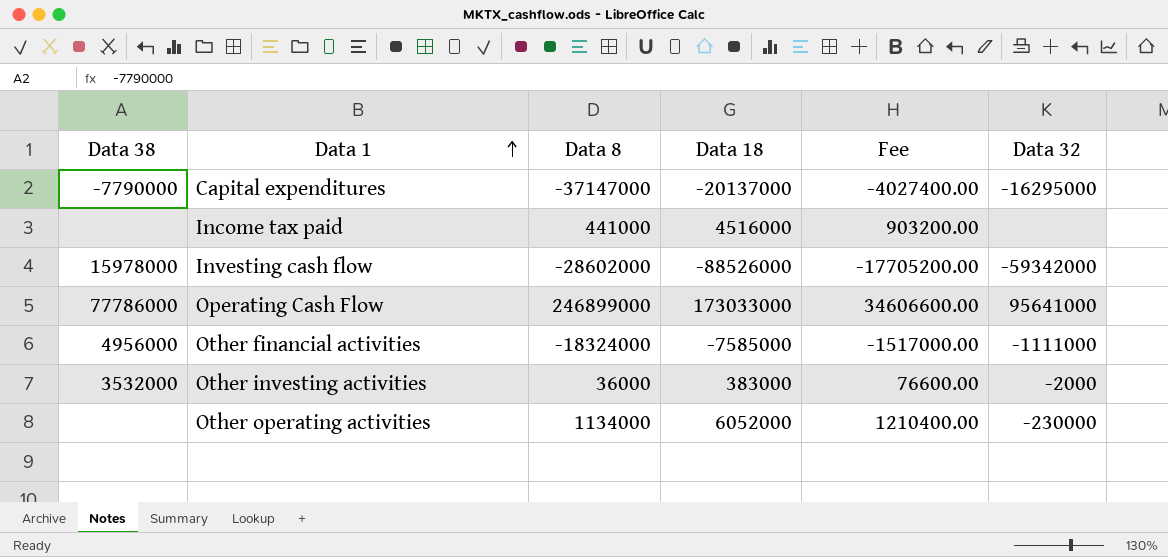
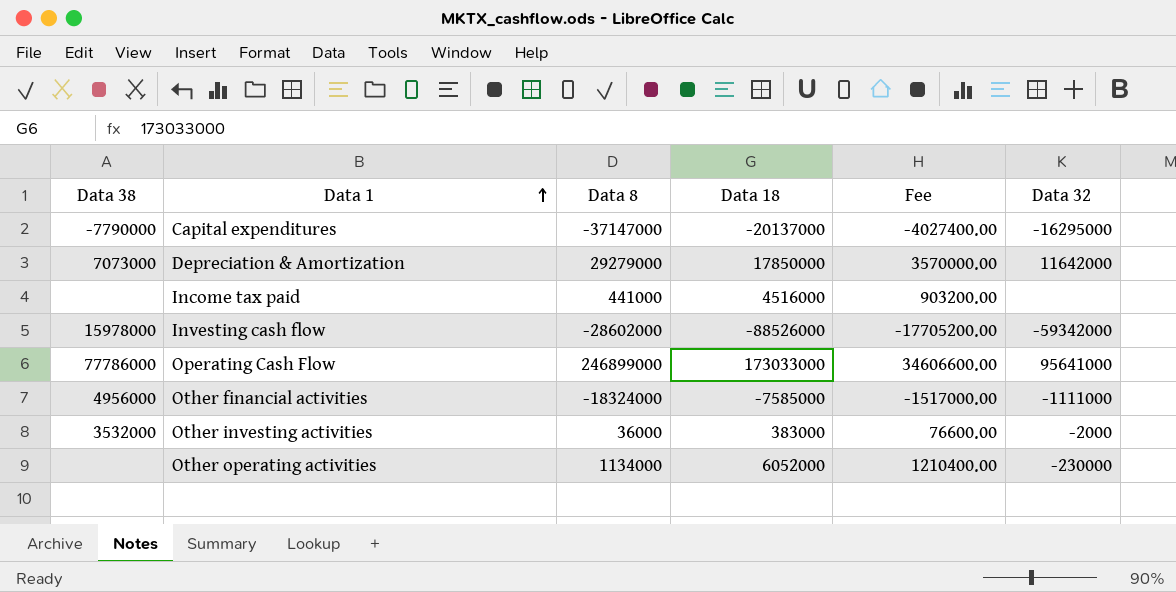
row Depreciation & Amortization: none -> 7073000 | 29279000 | 17850000 | 3570000.00 | 11642000

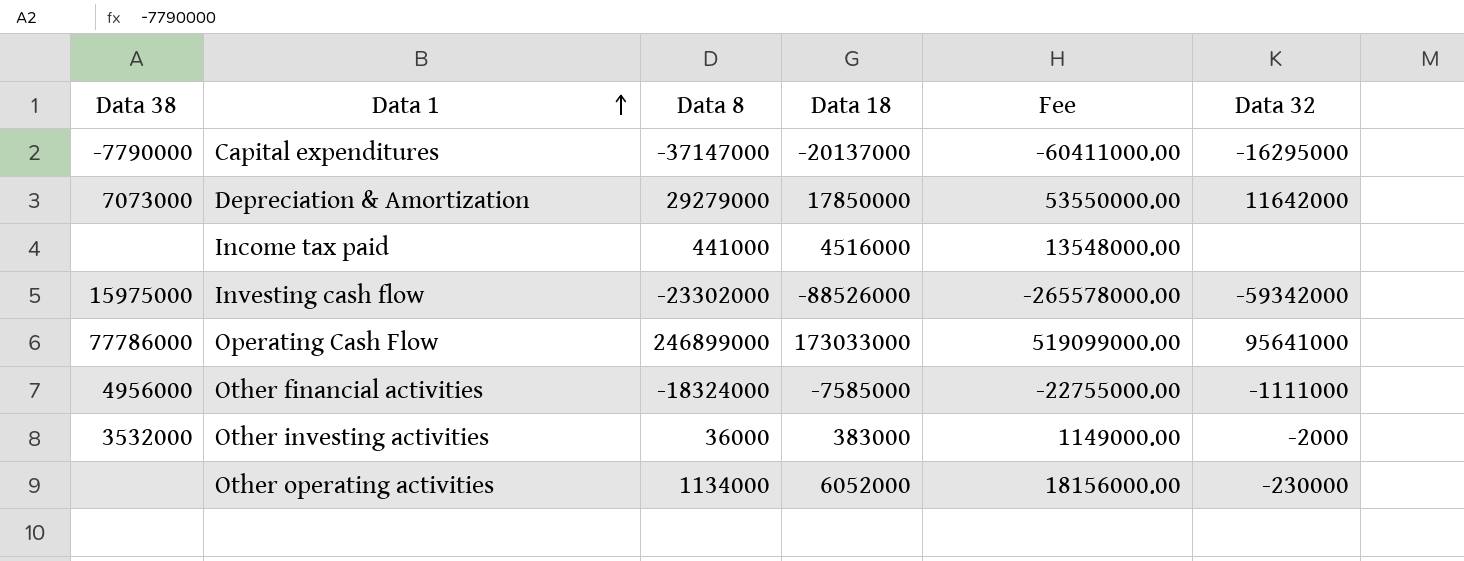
column Fee | formula: [Data 18] * 0.2 -> [Data 18] * 3
Investing cash flow | Data 38: 15978000 -> 15975000
Investing cash flow | Data 8: -28602000 -> -23302000

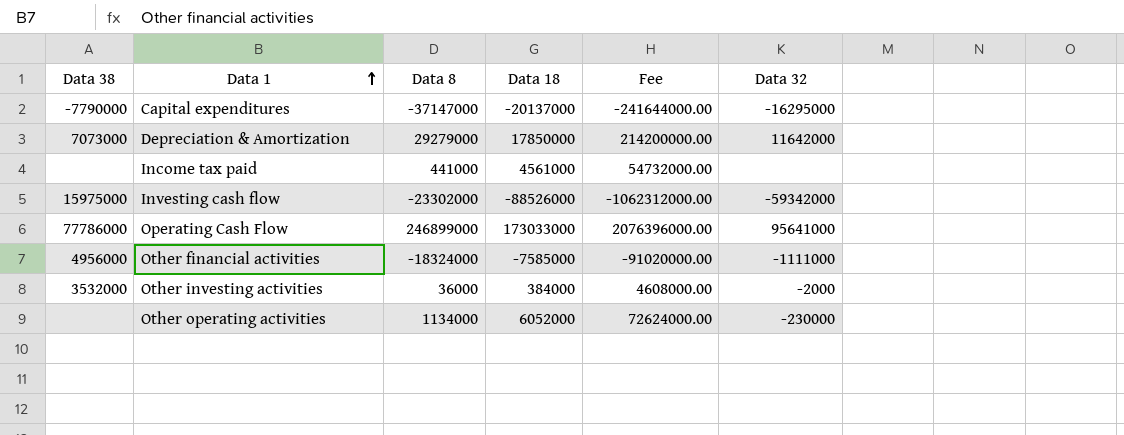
column Fee | formula: [Data 18] * 3 -> [Data 18] * 12
Income tax paid | Data 18: 4516000 -> 4561000
Other investing activities | Data 18: 383000 -> 384000

